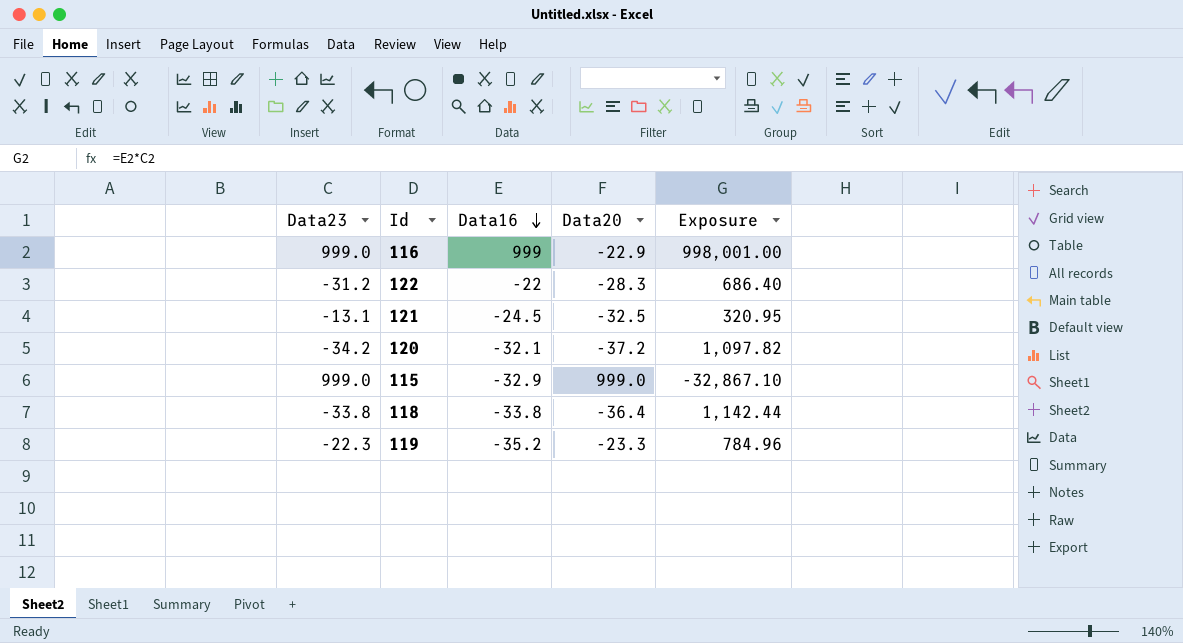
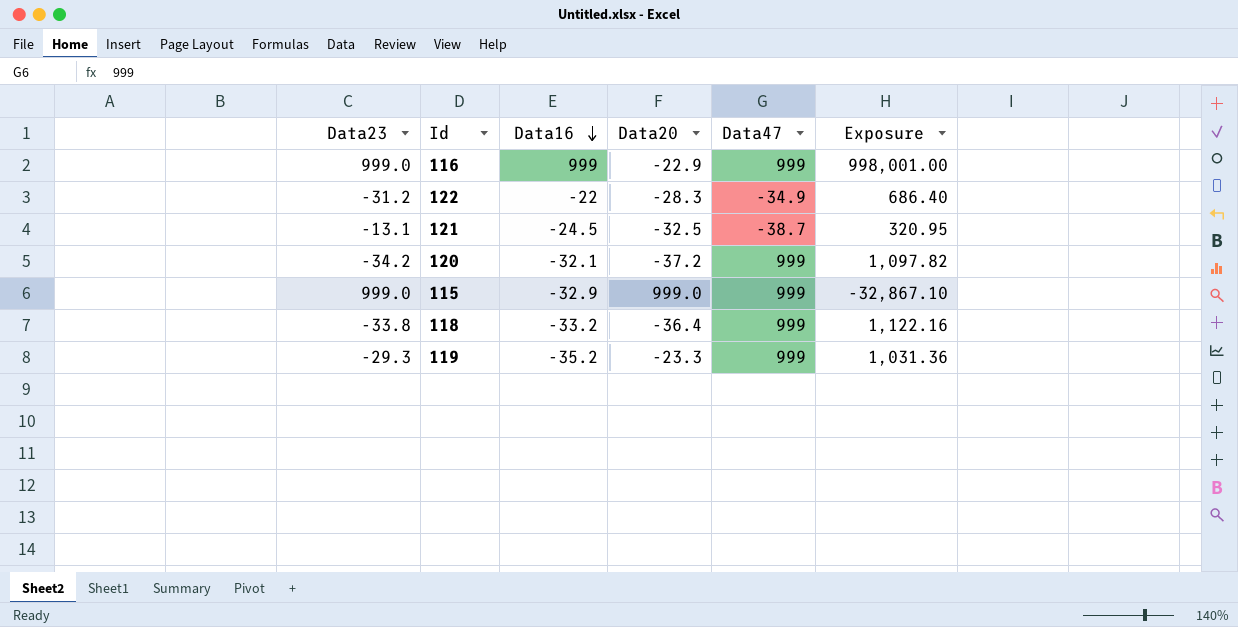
column Data47 | position: none -> 5
118 | Data16: -33.8 -> -33.2
118 | Exposure: 1,142.44 -> 1,122.16
119 | Data23: -22.3 -> -29.3
119 | Exposure: 784.96 -> 1,031.36

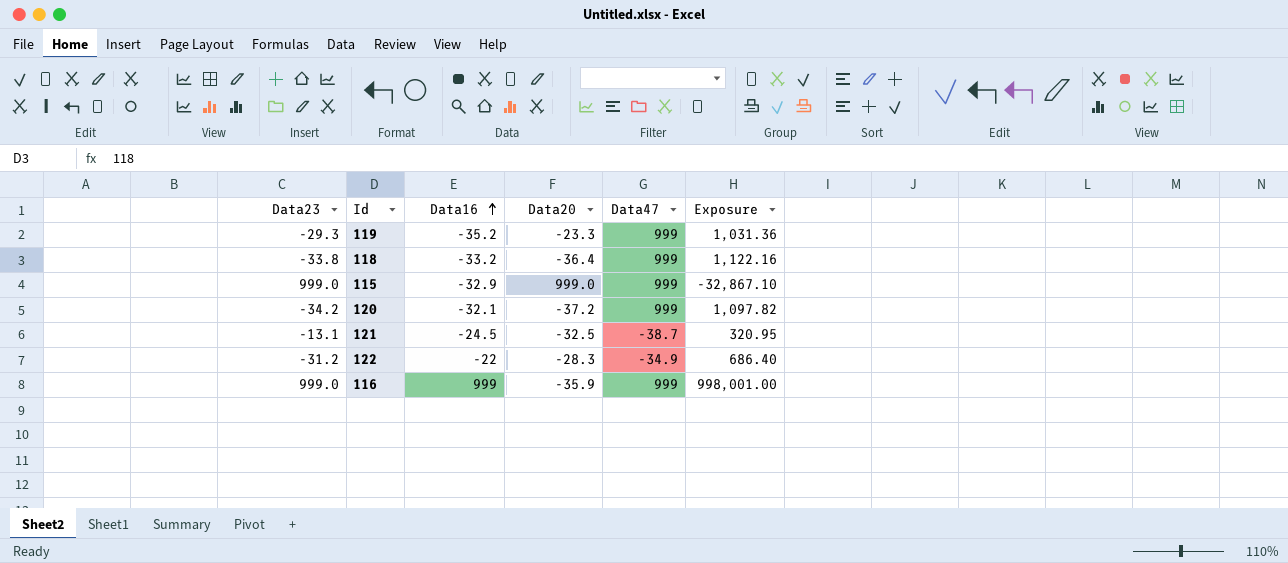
row order: Data16 descending -> Data16 ascending
116 | Data20: -22.9 -> -35.9

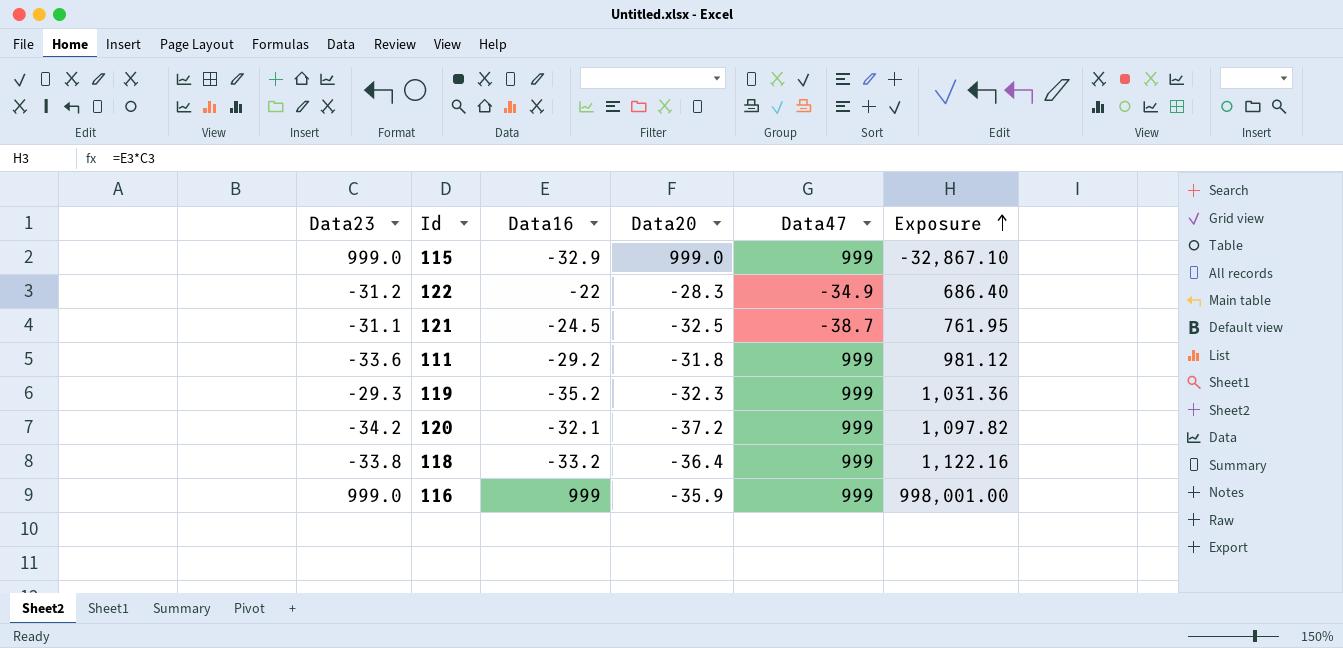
row order: Data16 ascending -> Exposure ascending
121 | Data23: -13.1 -> -31.1
121 | Exposure: 320.95 -> 761.95
row 111: none -> -33.6 | -29.2 | -31.8 | 999 | 981.12
119 | Data20: -23.3 -> -32.3

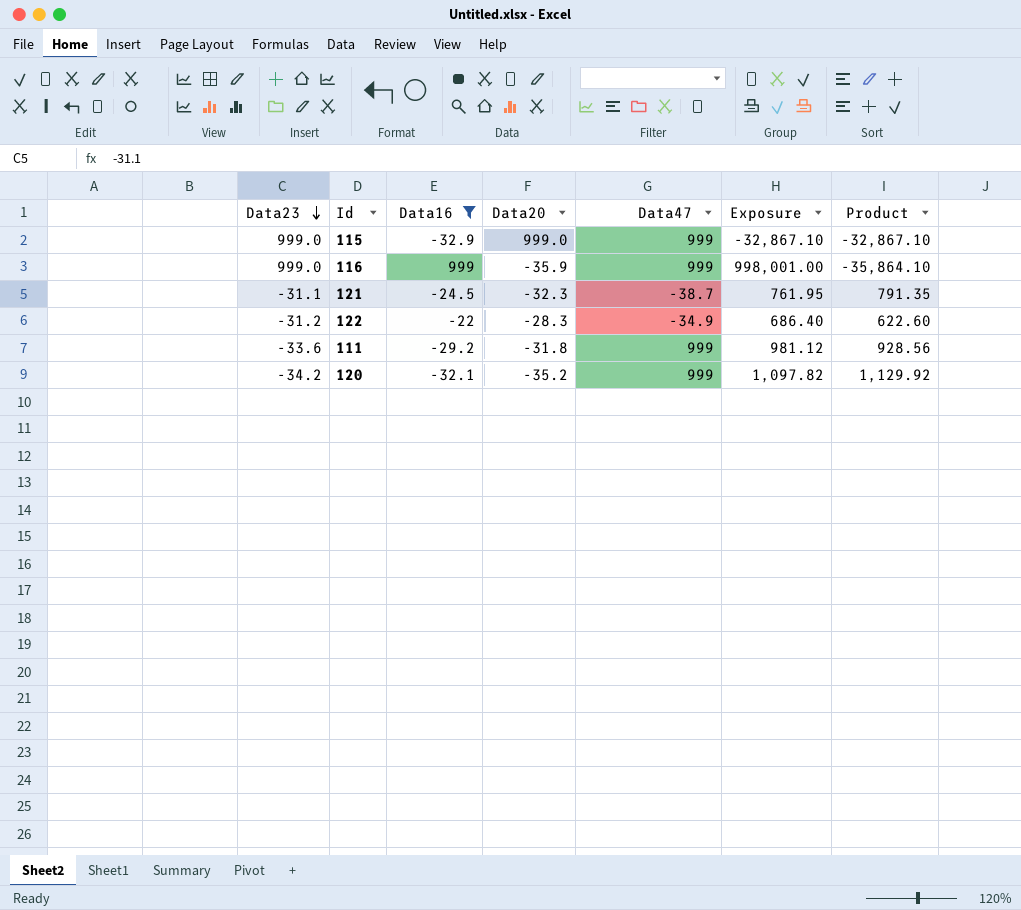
filter: none -> Data16 >= -32.9
row order: Exposure ascending -> Data23 descending
column Product | formula: none -> [Data16] * [Data20]
121 | Data20: -32.5 -> -32.3
120 | Data20: -37.2 -> -35.2

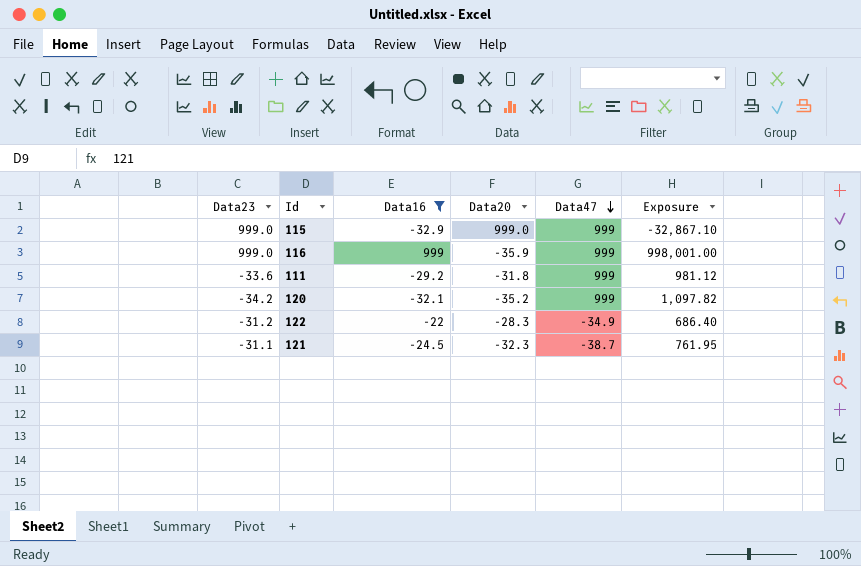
row order: Data23 descending -> Data47 descending
column Product | formula: [Data16] * [Data20] -> none

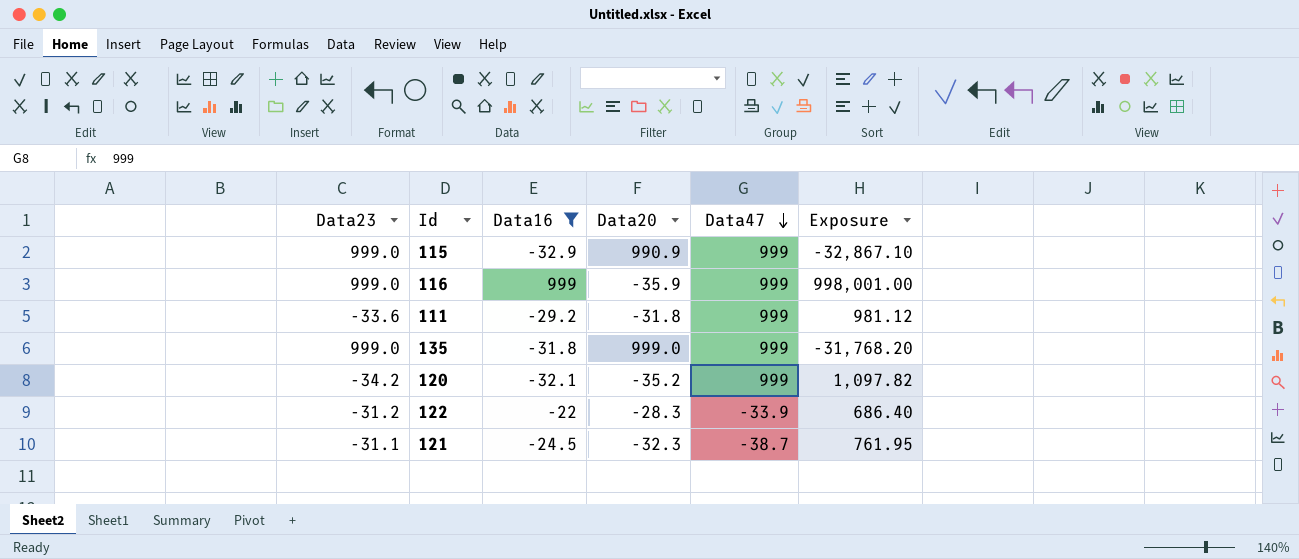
115 | Data20: 999.0 -> 990.9
row 135: none -> 999.0 | -31.8 | 999.0 | 999 | -31,768.20
122 | Data47: -34.9 -> -33.9

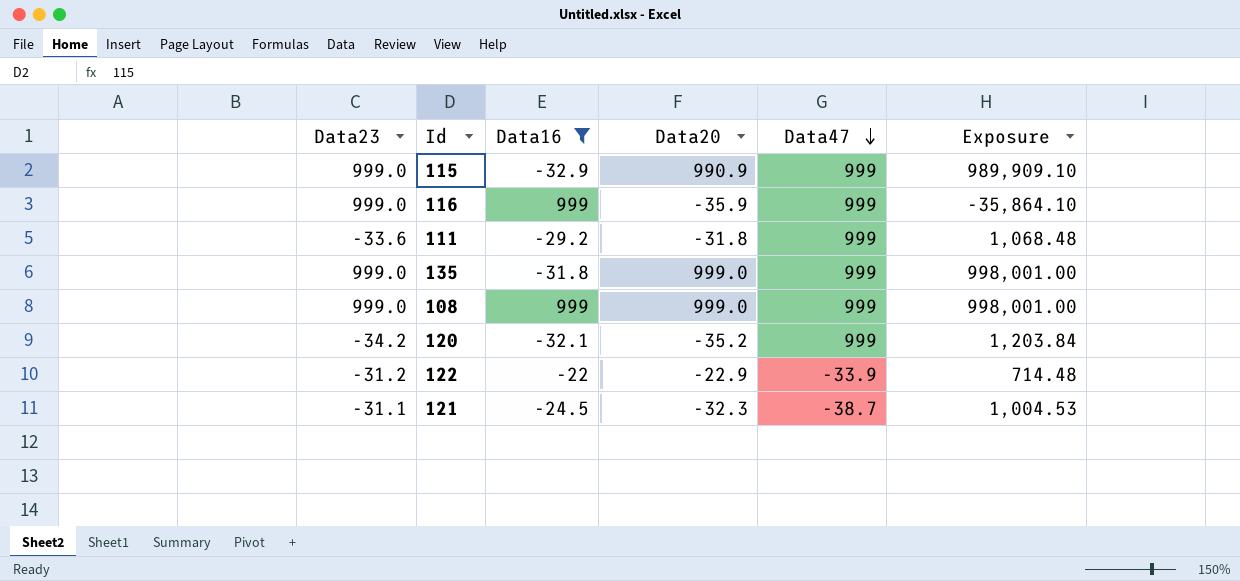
column Exposure | formula: [Data23] * [Data16] -> [Data23] * [Data20]
row 108: none -> 999.0 | 999 | 999.0 | 999 | 998,001.00
122 | Data20: -28.3 -> -22.9

